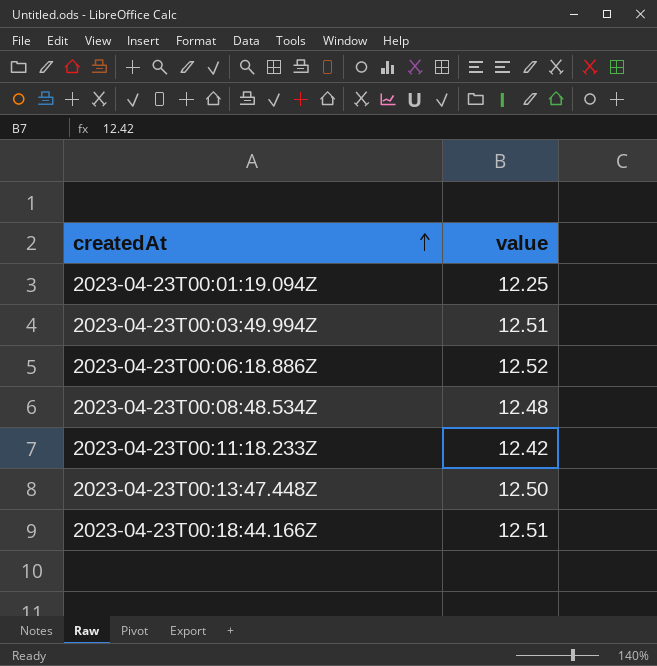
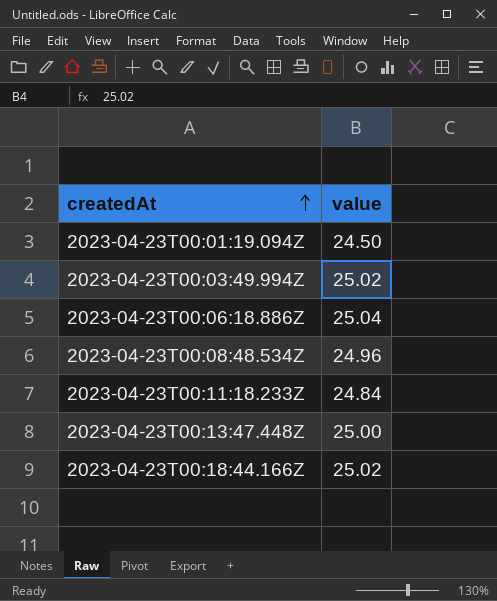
2023-04-23T00:01:19.094Z | value: 12.25 -> 24.50
2023-04-23T00:03:49.994Z | value: 12.51 -> 25.02
2023-04-23T00:06:18.886Z | value: 12.52 -> 25.04
2023-04-23T00:08:48.534Z | value: 12.48 -> 24.96
2023-04-23T00:11:18.233Z | value: 12.42 -> 24.84
2023-04-23T00:13:47.448Z | value: 12.50 -> 25.00
2023-04-23T00:18:44.166Z | value: 12.51 -> 25.02

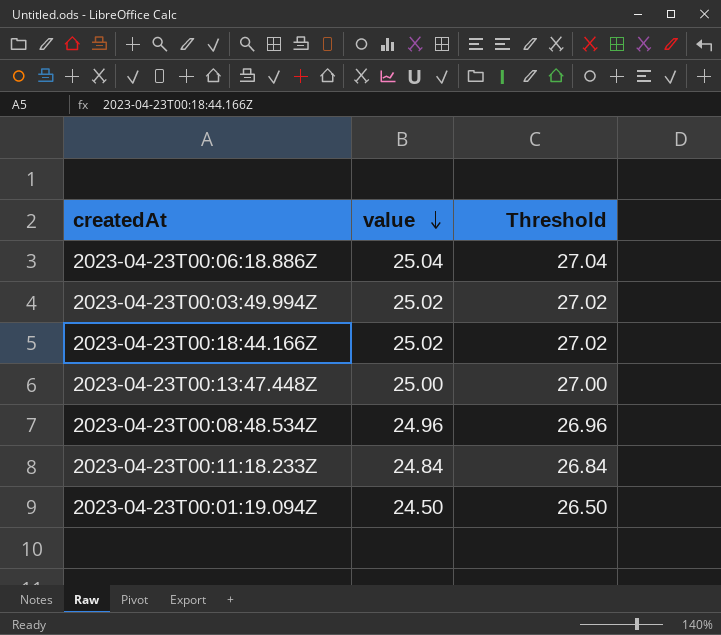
row order: createdAt ascending -> value descending
column Threshold | formula: none -> [value] + 2

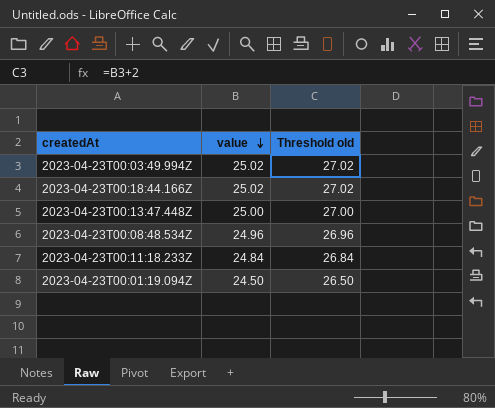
column name: Threshold -> Threshold old
row 2023-04-23T00:06:18.886Z: 25.04 | 27.04 -> none

